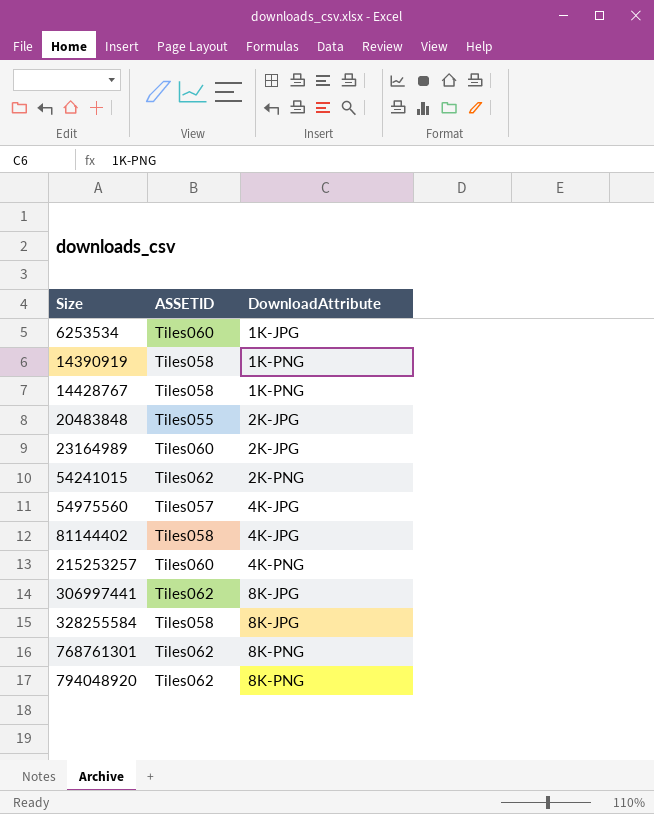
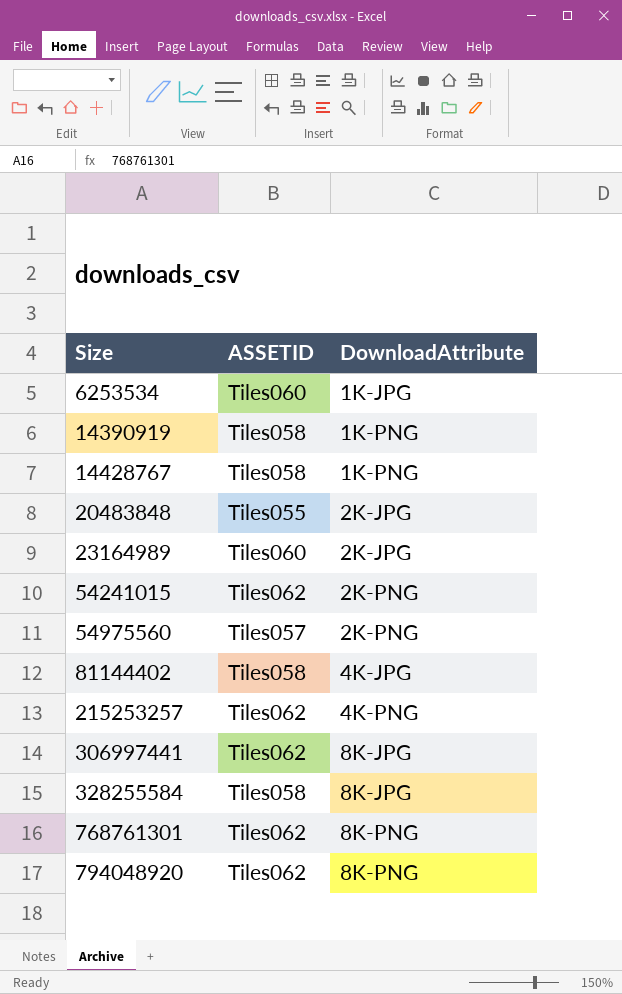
54975560 | DownloadAttribute: 4K-JPG -> 2K-PNG
215253257 | ASSETID: Tiles060 -> Tiles062

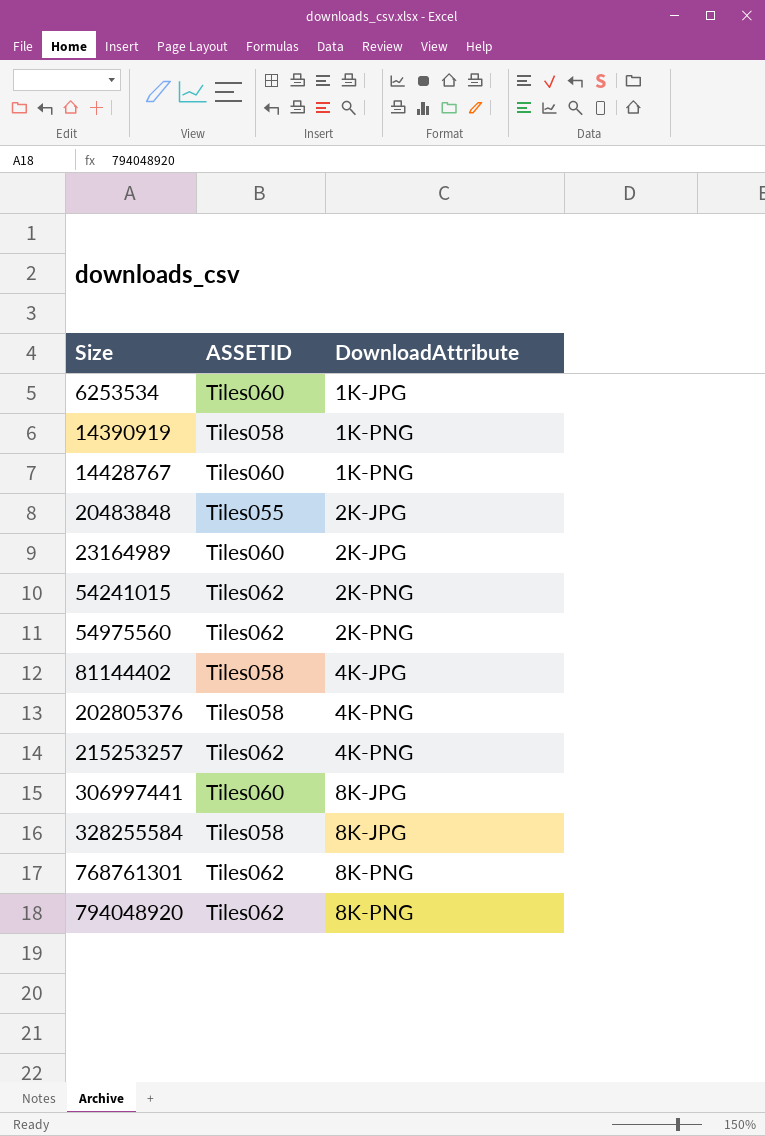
14428767 | ASSETID: Tiles058 -> Tiles060
54975560 | ASSETID: Tiles057 -> Tiles062
row 202805376: none -> Tiles058 | 4K-PNG
306997441 | ASSETID: Tiles062 -> Tiles060

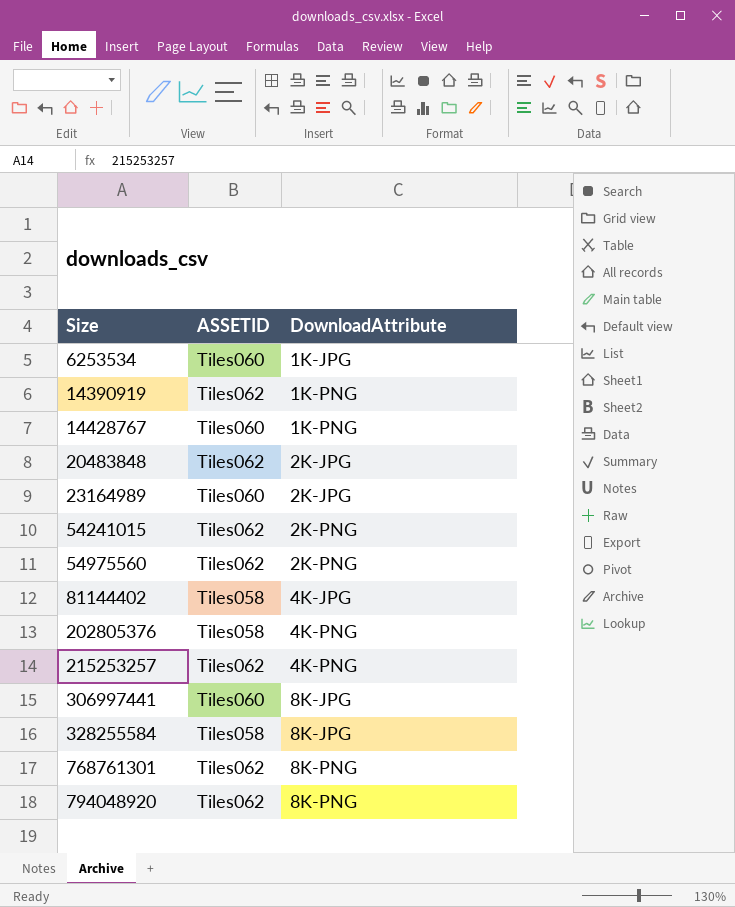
14390919 | ASSETID: Tiles058 -> Tiles062
20483848 | ASSETID: Tiles055 -> Tiles062

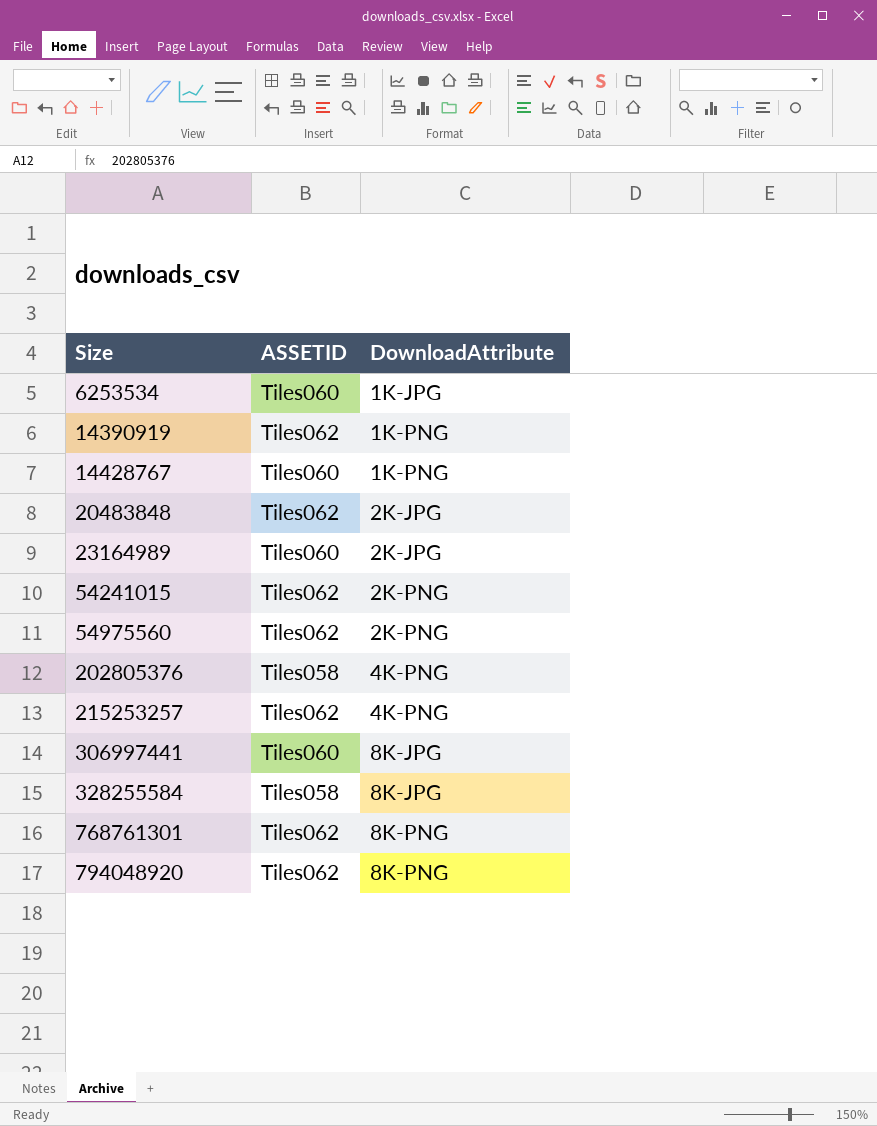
row 81144402: Tiles058 | 4K-JPG -> none

